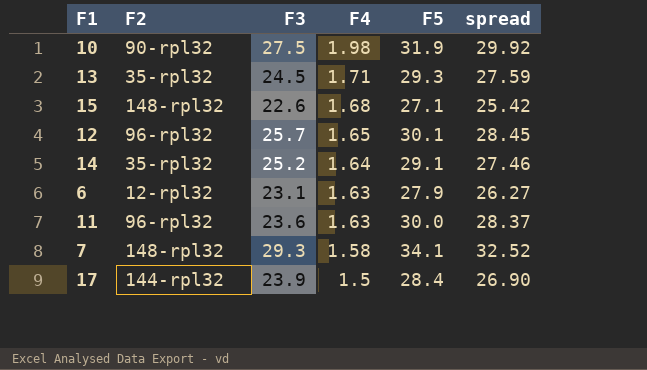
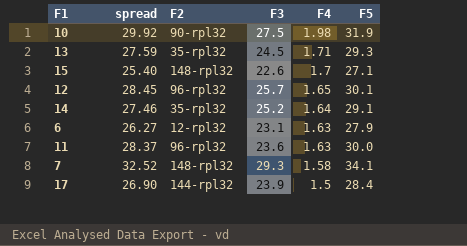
column spread | position: 6 -> 2
15 | spread: 25.42 -> 25.40
15 | F4: 1.68 -> 1.7

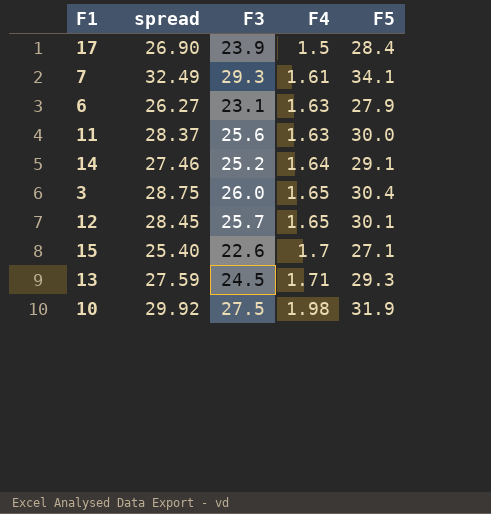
row order: F4 descending -> F4 ascending
column F2 | position: 3 -> none
7 | spread: 32.52 -> 32.49
7 | F4: 1.58 -> 1.61
11 | F3: 23.6 -> 25.6
row 3: none -> 28.75 | 26.0 | 1.65 | 30.4

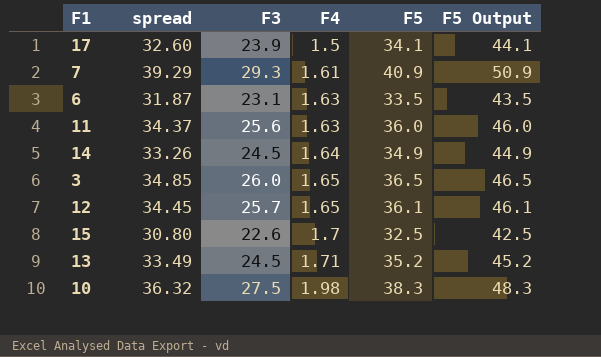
column F5 Output | formula: none -> [F5] + 10
17 | spread: 26.90 -> 32.60
17 | F5: 28.4 -> 34.1
7 | spread: 32.49 -> 39.29
7 | F5: 34.1 -> 40.9
6 | spread: 26.27 -> 31.87
6 | F5: 27.9 -> 33.5
11 | spread: 28.37 -> 34.37
11 | F5: 30.0 -> 36.0
14 | spread: 27.46 -> 33.26
14 | F3: 25.2 -> 24.5
14 | F5: 29.1 -> 34.9
3 | spread: 28.75 -> 34.85
3 | F5: 30.4 -> 36.5
12 | spread: 28.45 -> 34.45
12 | F5: 30.1 -> 36.1
15 | spread: 25.40 -> 30.80
15 | F5: 27.1 -> 32.5
13 | spread: 27.59 -> 33.49
13 | F5: 29.3 -> 35.2
10 | spread: 29.92 -> 36.32
10 | F5: 31.9 -> 38.3

